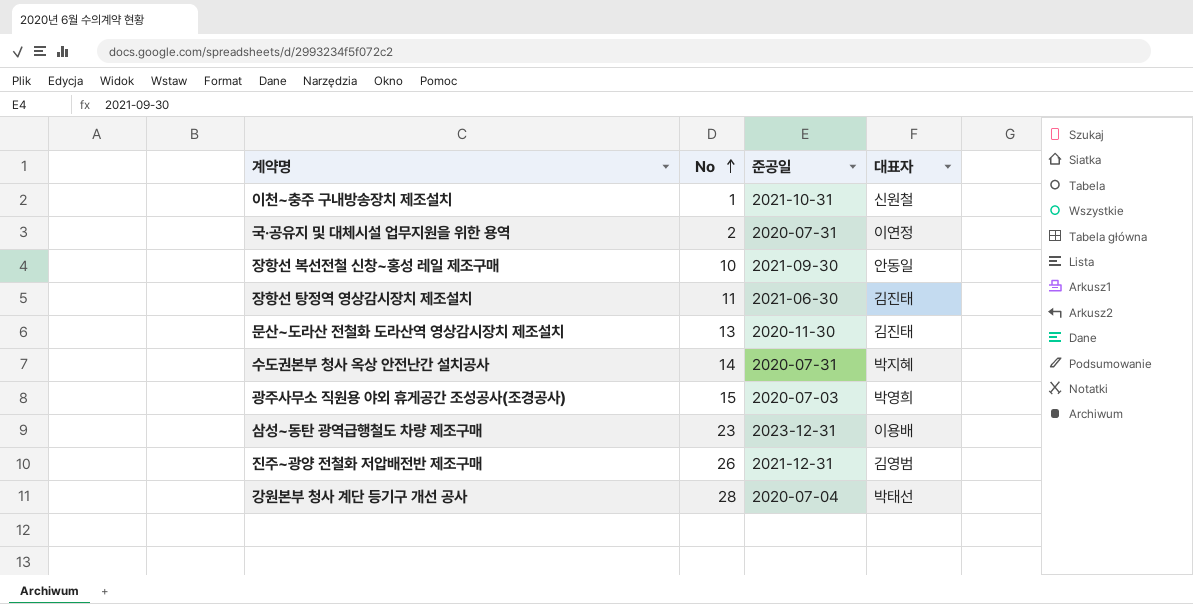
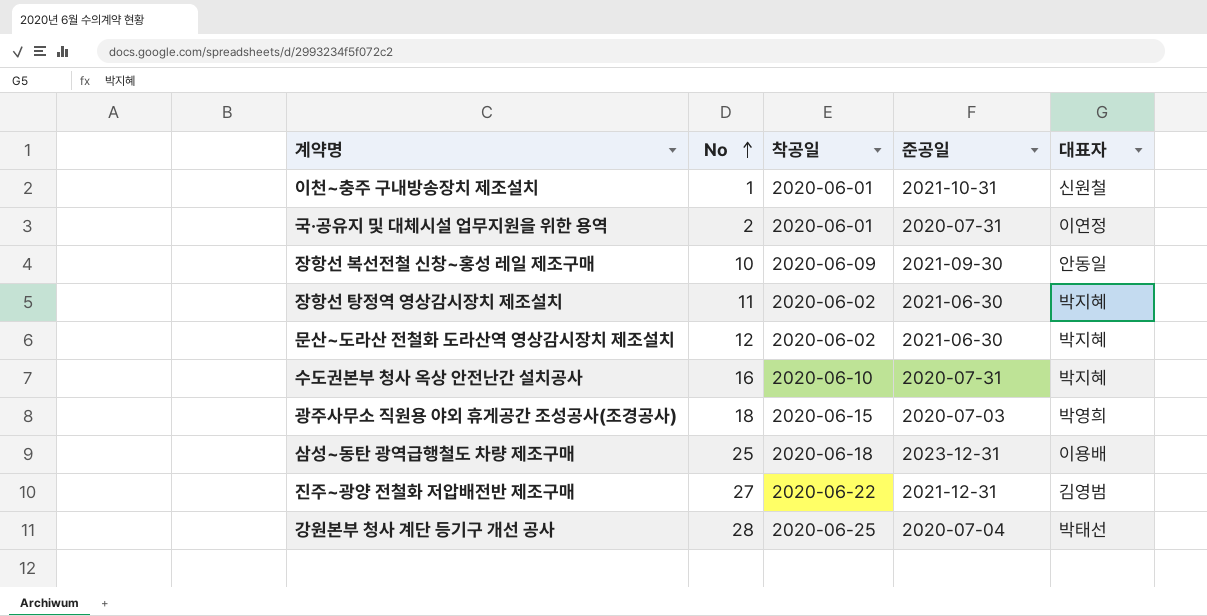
column 착공일 | position: none -> 3
장항선 탕정역 영상감시장치 제조설치 | 대표자: 김진태 -> 박지혜
문산~도라산 전철화 도라산역 영상감시장치 제조설치 | No: 13 -> 12
문산~도라산 전철화 도라산역 영상감시장치 제조설치 | 준공일: 2020-11-30 -> 2021-06-30
문산~도라산 전철화 도라산역 영상감시장치 제조설치 | 대표자: 김진태 -> 박지혜
수도권본부 청사 옥상 안전난간 설치공사 | No: 14 -> 16
광주사무소 직원용 야외 휴게공간 조성공사(조경공사) | No: 15 -> 18
삼성~동탄 광역급행철도 차량 제조구매 | No: 23 -> 25
진주~광양 전철화 저압배전반 제조구매 | No: 26 -> 27

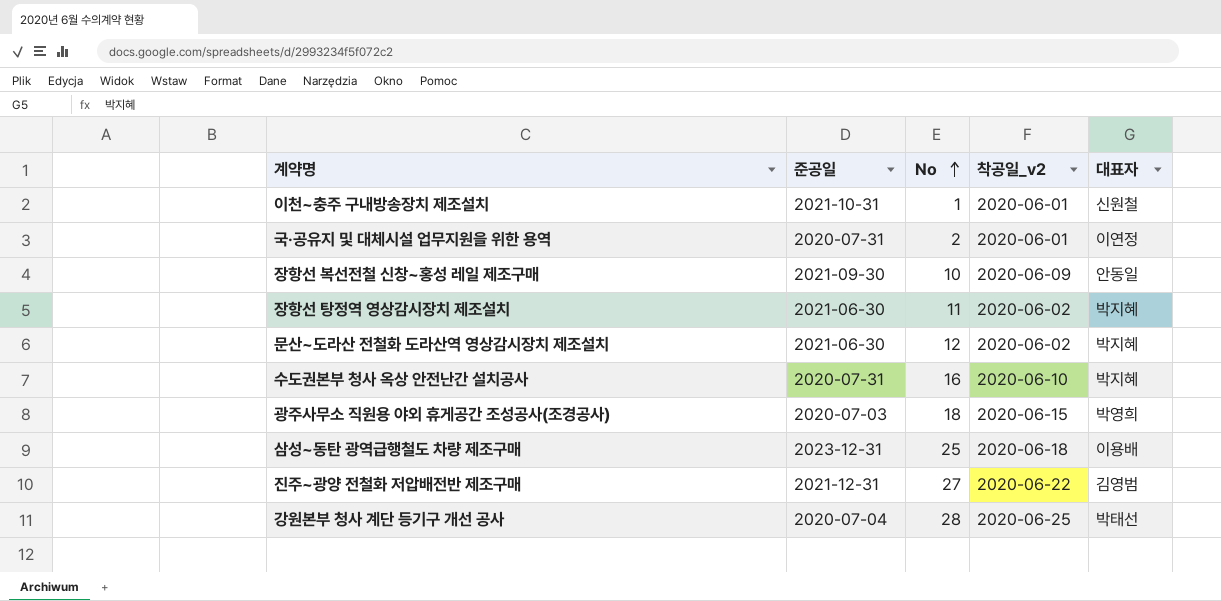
column 준공일 | position: 4 -> 2
column name: 착공일 -> 착공일_v2

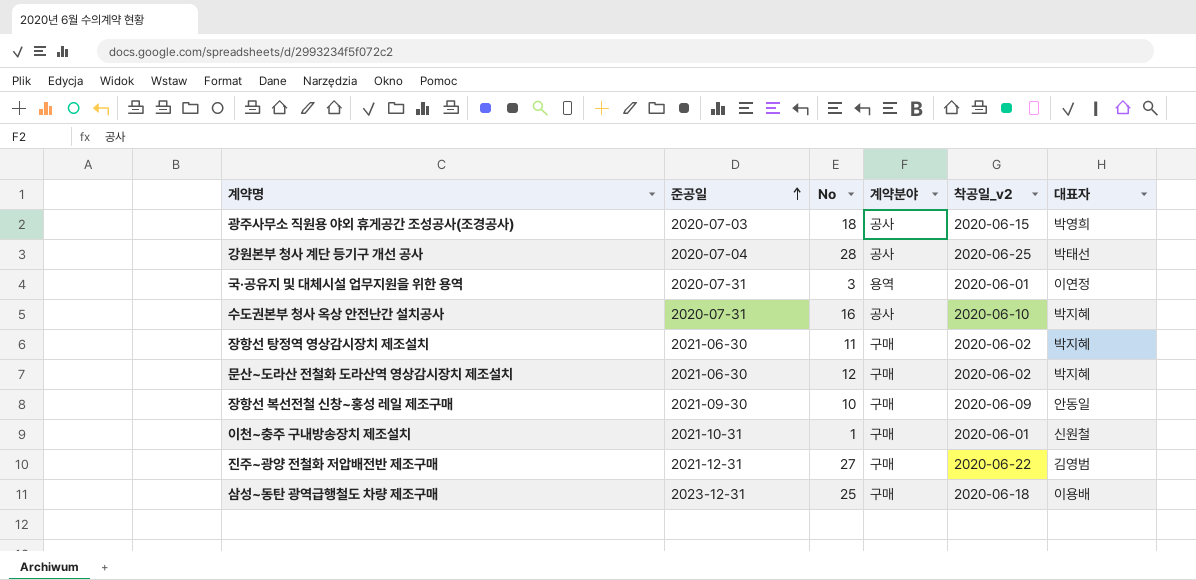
row order: No ascending -> 준공일 ascending
column 계약분야 | position: none -> 4
국·공유지 및 대체시설 업무지원을 위한 용역 | No: 2 -> 3

